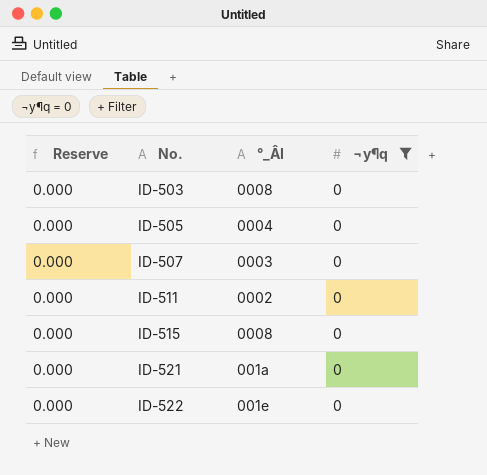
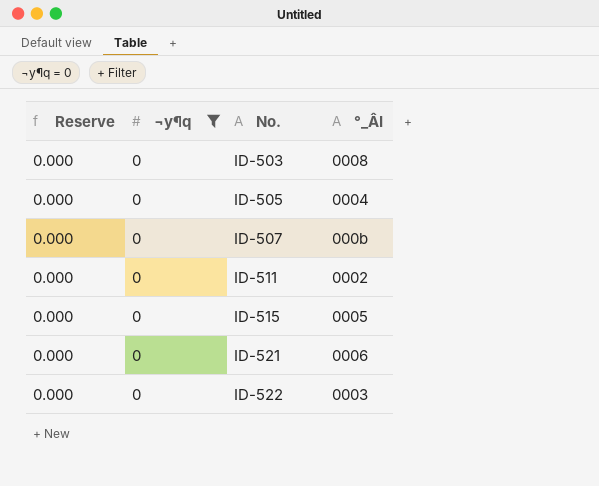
column ¬y¶q | position: 4 -> 2
ID-507 | °_ÂI: 0003 -> 000b
ID-515 | °_ÂI: 0008 -> 0005
ID-521 | °_ÂI: 001a -> 0006
ID-522 | °_ÂI: 001e -> 0003

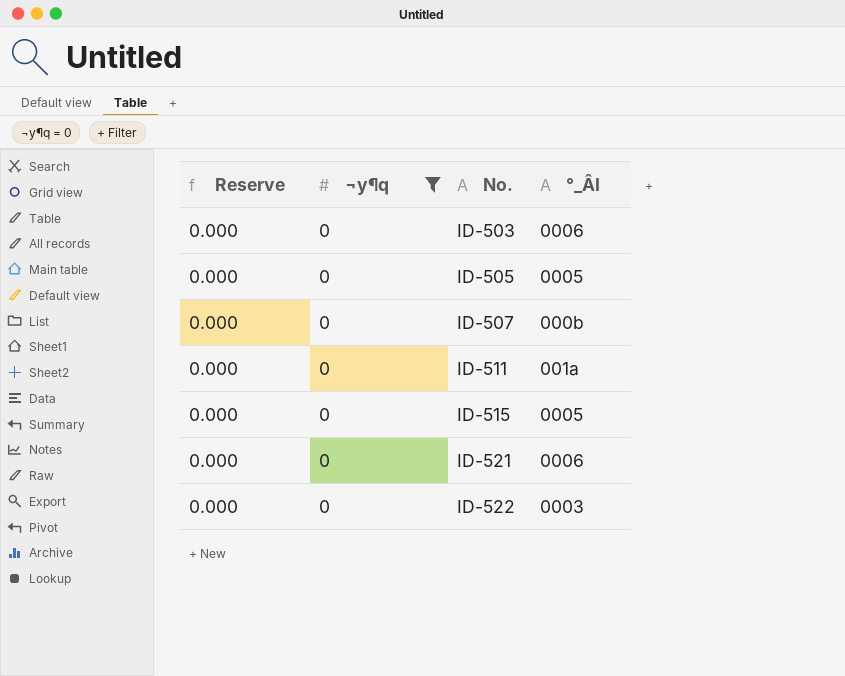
ID-503 | °_ÂI: 0008 -> 0006
ID-505 | °_ÂI: 0004 -> 0005
ID-511 | °_ÂI: 0002 -> 001a

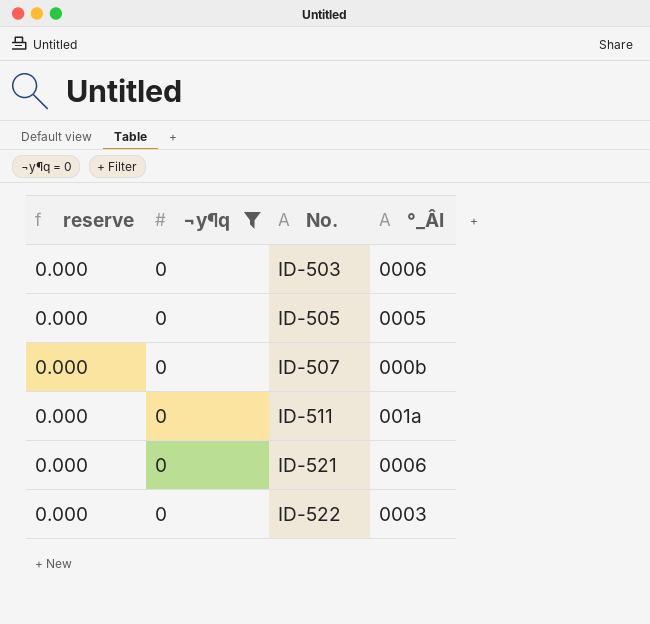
column name: Reserve -> reserve
row ID-515: 0.000 | 0 | 0005 -> none

